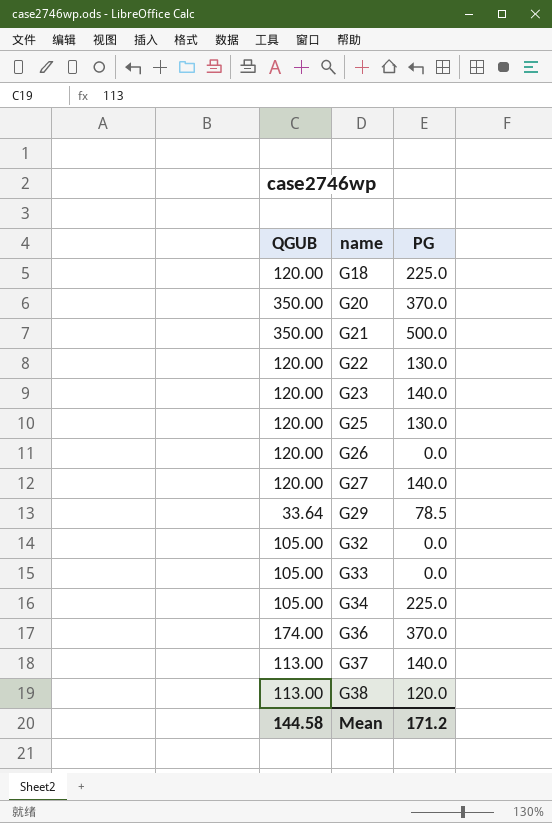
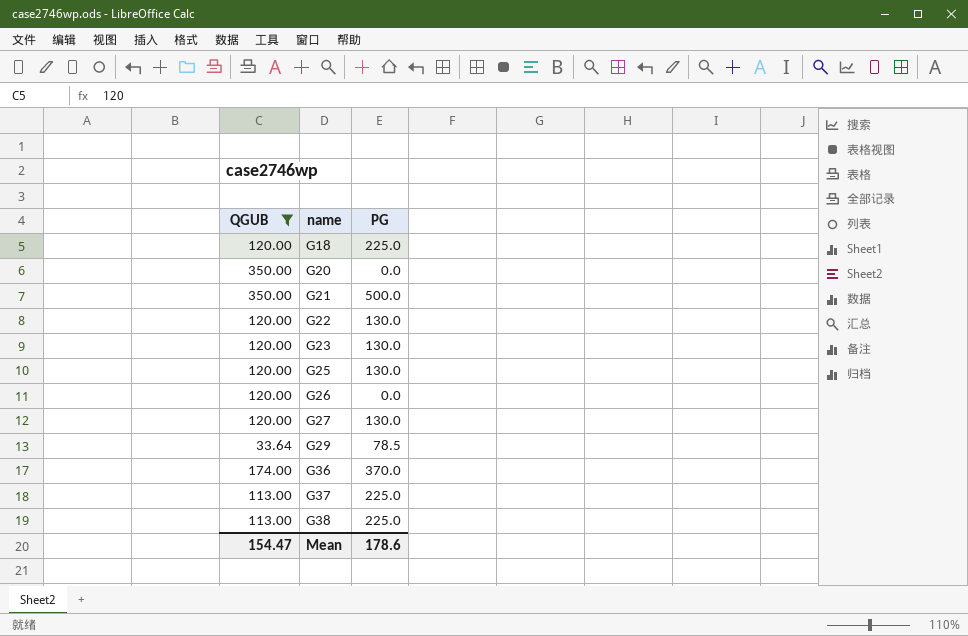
filter: none -> QGUB != 105.00
G20 | PG: 370.0 -> 0.0
G23 | PG: 140.0 -> 130.0
G27 | PG: 140.0 -> 130.0
G37 | PG: 140.0 -> 225.0
G38 | PG: 120.0 -> 225.0
Mean | QGUB: 144.58 -> 154.47
Mean | PG: 171.2 -> 178.6

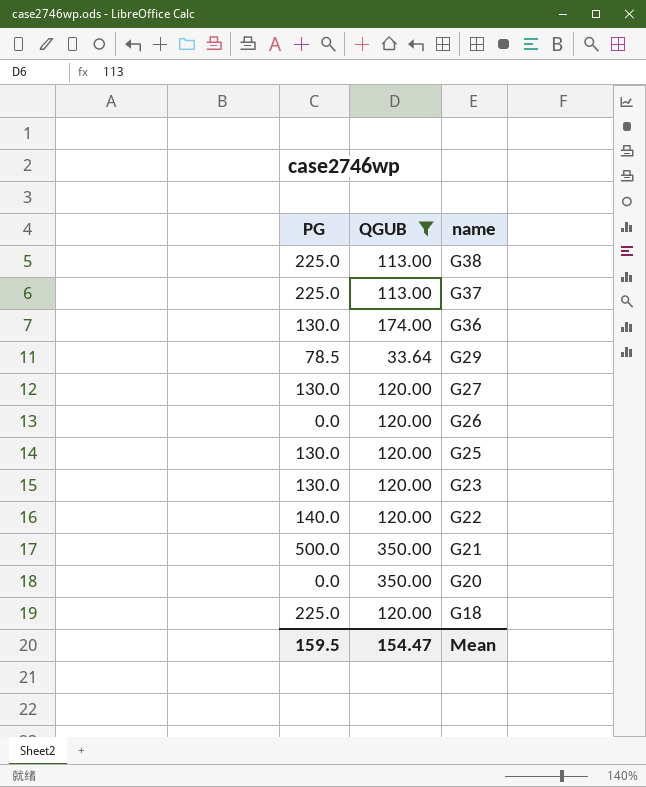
row order: name ascending -> name descending
column PG | position: 3 -> 1
G36 | PG: 370.0 -> 130.0
G22 | PG: 130.0 -> 140.0
Mean | PG: 178.6 -> 159.5

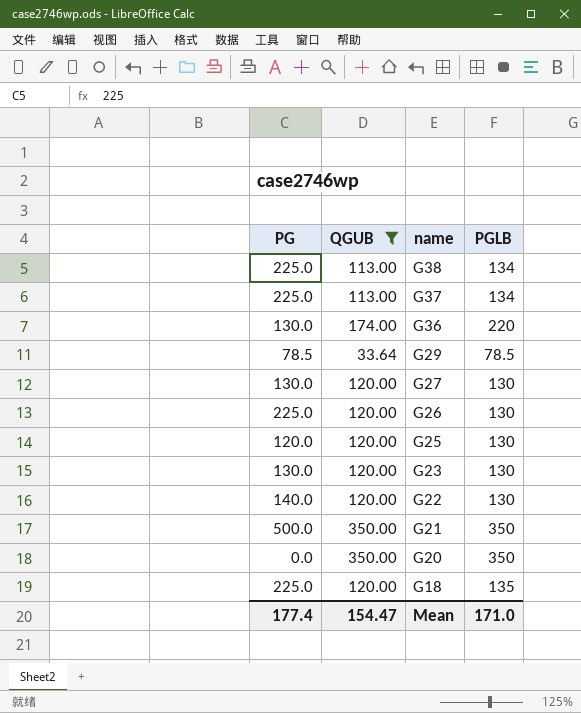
column PGLB | position: none -> 4
G26 | PG: 0.0 -> 225.0
G25 | PG: 130.0 -> 120.0
Mean | PG: 159.5 -> 177.4

